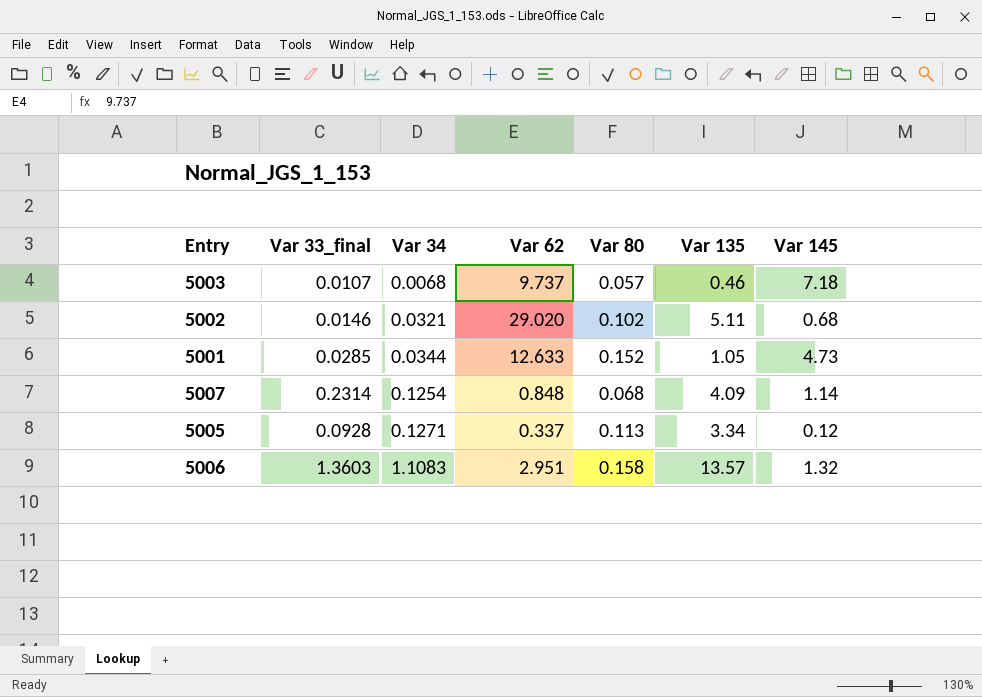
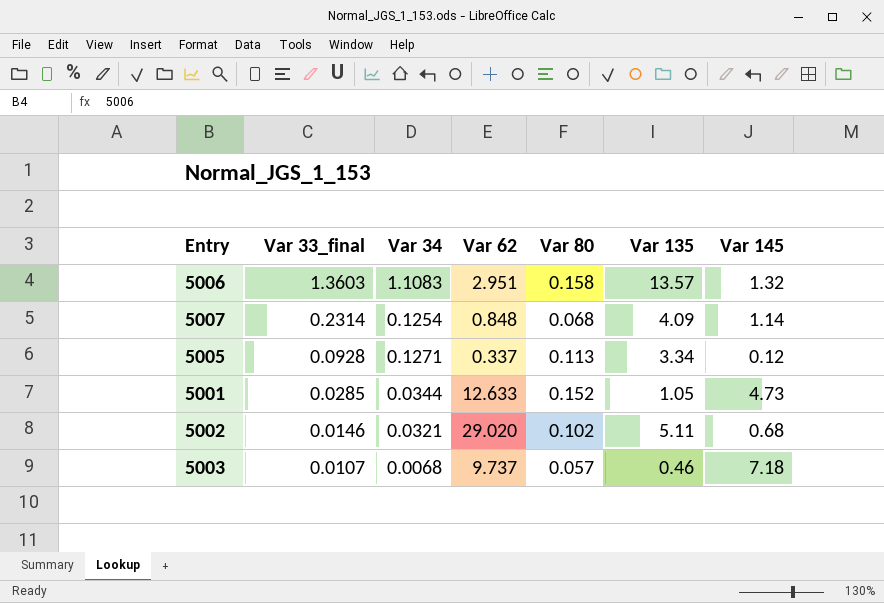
row order: Var 34 ascending -> Var 33_final descending

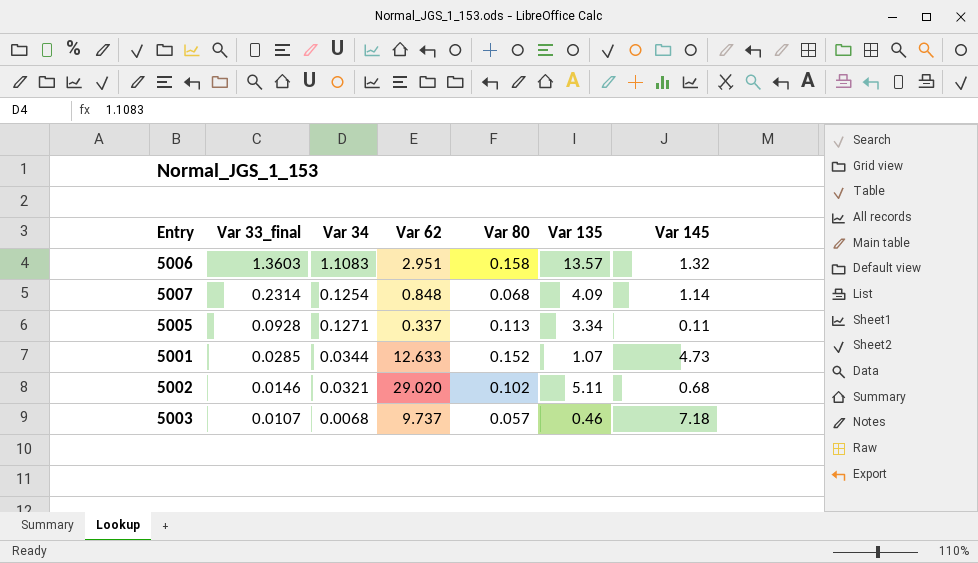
5005 | Var 145: 0.12 -> 0.11
5001 | Var 135: 1.05 -> 1.07

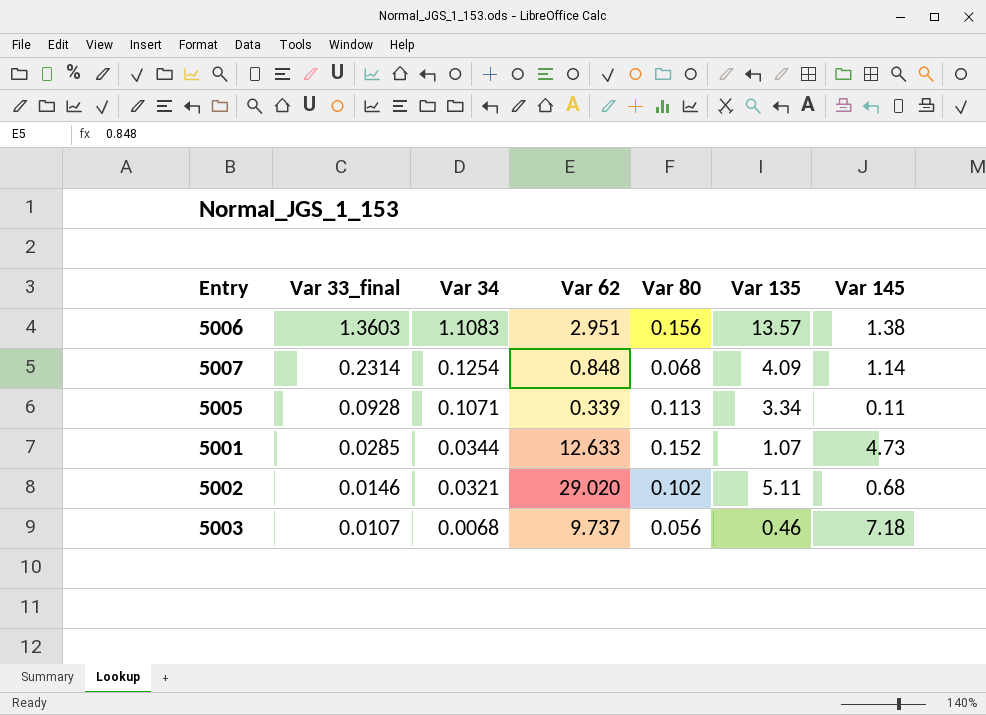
5006 | Var 80: 0.158 -> 0.156
5006 | Var 145: 1.32 -> 1.38
5005 | Var 34: 0.1271 -> 0.1071
5005 | Var 62: 0.337 -> 0.339
5003 | Var 80: 0.057 -> 0.056

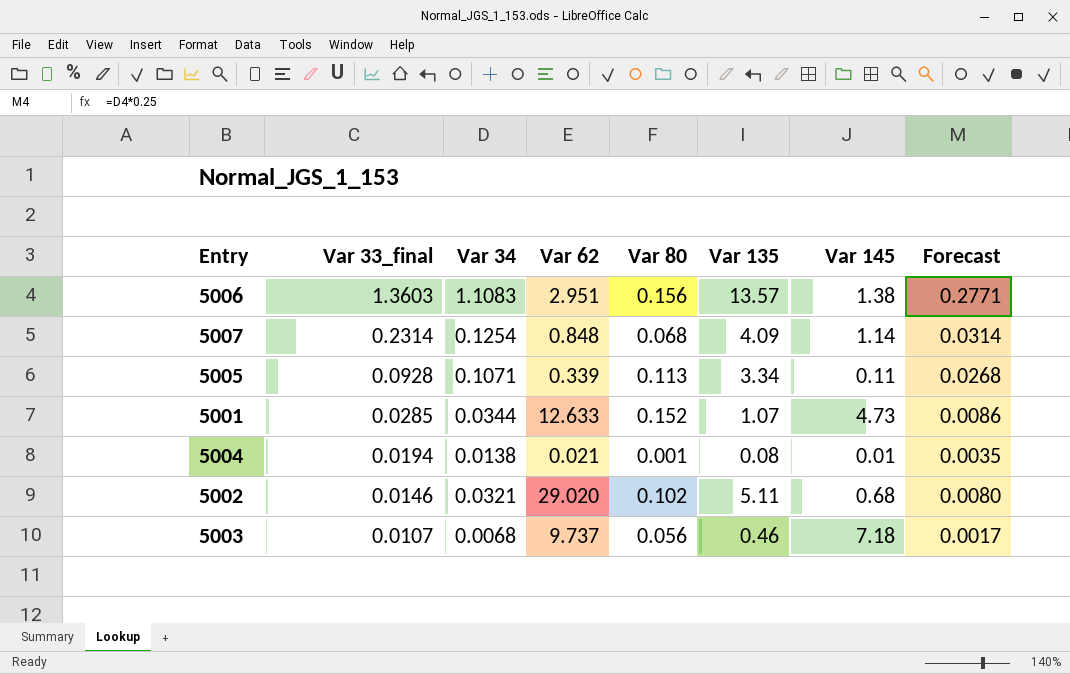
column Forecast | formula: none -> [Var 34] * 0.25
row 5004: none -> 0.0194 | 0.0138 | 0.021 | 0.001 | 0.08 | 0.01 | 0.0035

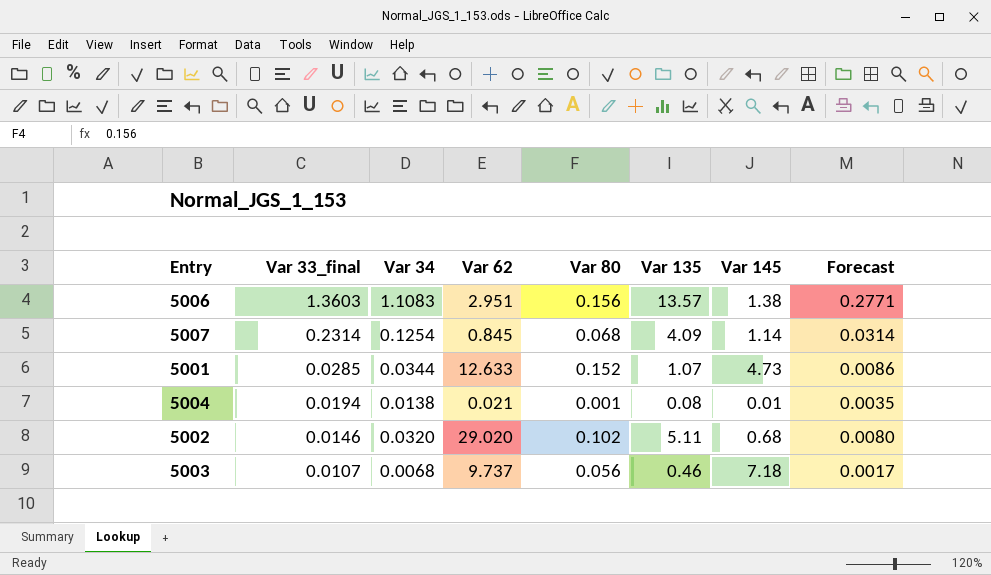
row 5005: 0.0928 | 0.1071 | 0.339 | 0.113 | 3.34 | 0.11 | 0.0268 -> none
5007 | Var 62: 0.848 -> 0.845
5002 | Var 34: 0.0321 -> 0.0320

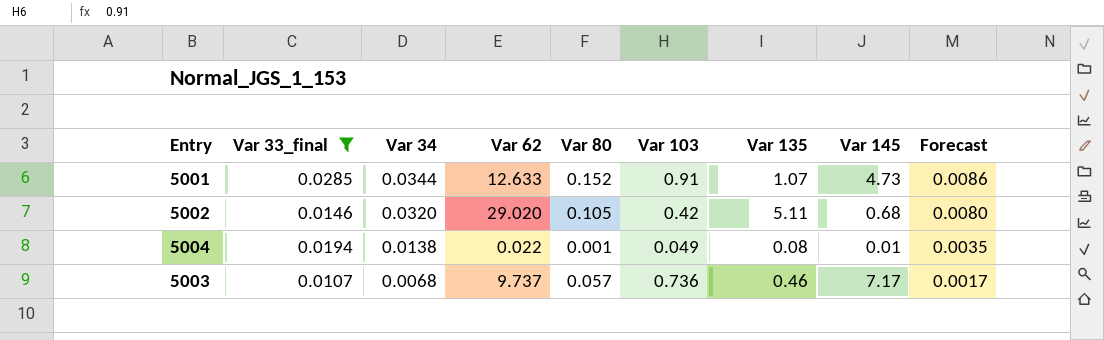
filter: none -> Var 33_final <= 0.0285
row order: Var 33_final descending -> Var 34 descending
column Var 103 | position: none -> 6
5002 | Var 80: 0.102 -> 0.105
5004 | Var 62: 0.021 -> 0.022
5003 | Var 80: 0.056 -> 0.057
5003 | Var 145: 7.18 -> 7.17

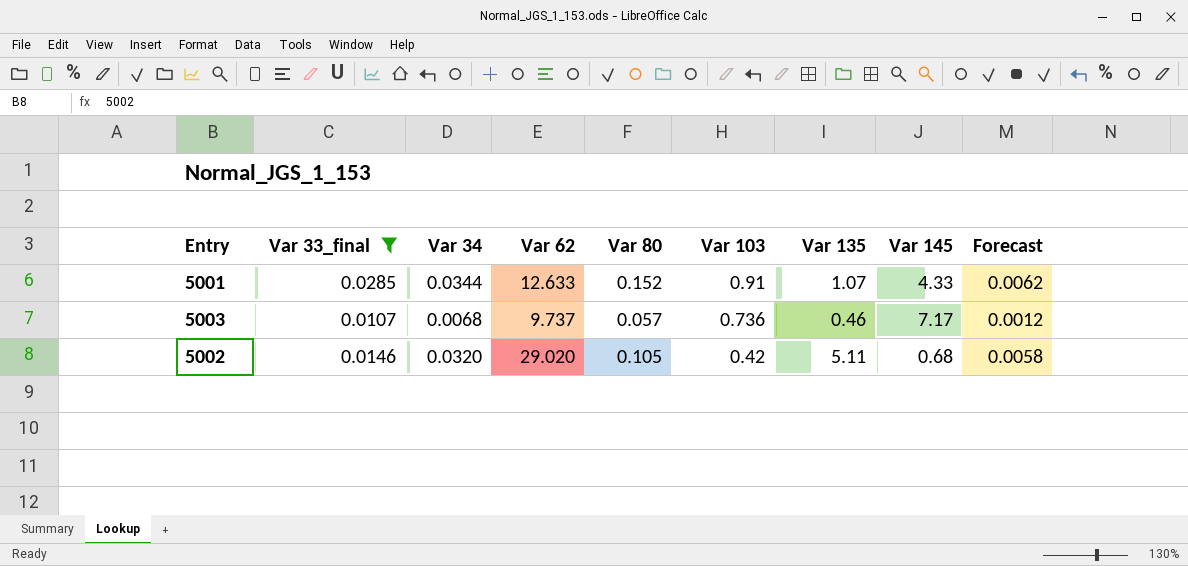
row order: Var 34 descending -> Var 103 descending
column Forecast | formula: [Var 34] * 0.25 -> [Var 34] * 0.18
row 5004: 0.0194 | 0.0138 | 0.022 | 0.001 | 0.049 | 0.08 | 0.01 | 0.0035 -> none
5001 | Var 145: 4.73 -> 4.33

